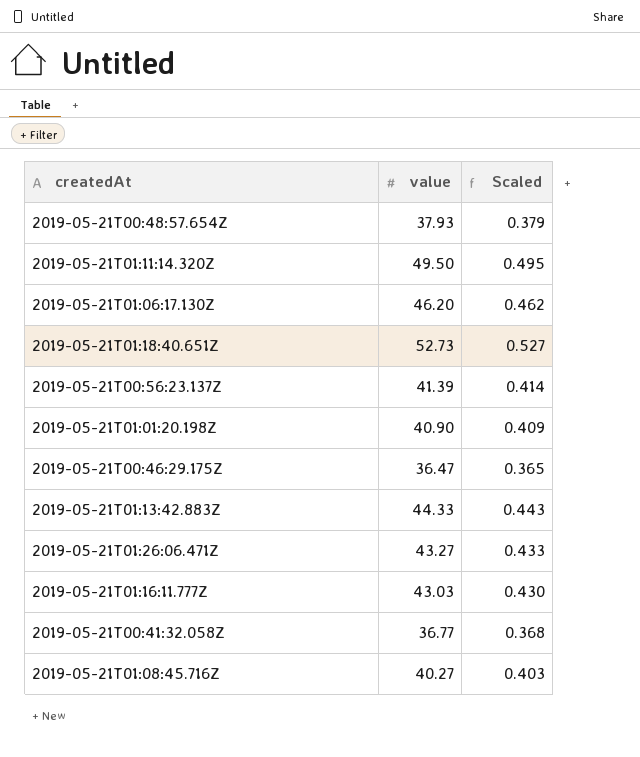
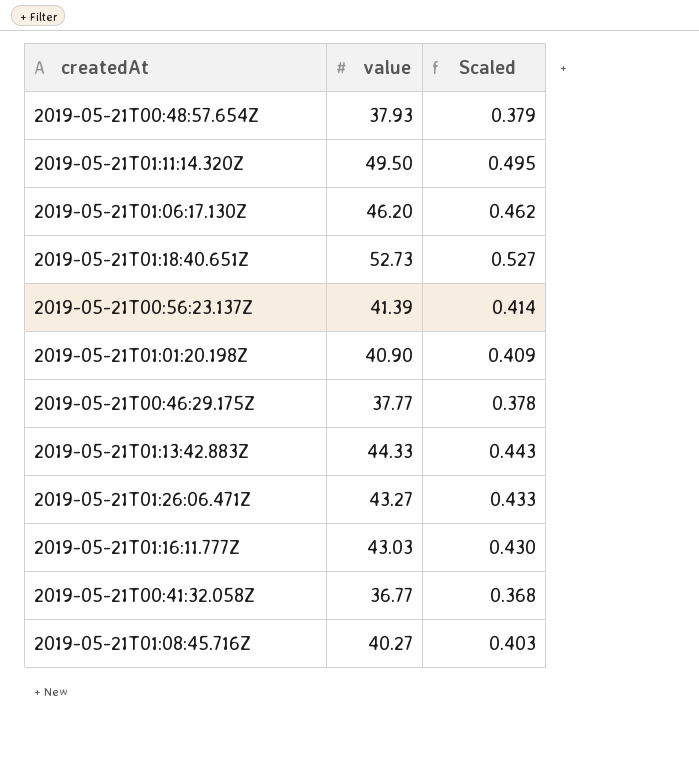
2019-05-21T00:46:29.175Z | value: 36.47 -> 37.77
2019-05-21T00:46:29.175Z | Scaled: 0.365 -> 0.378

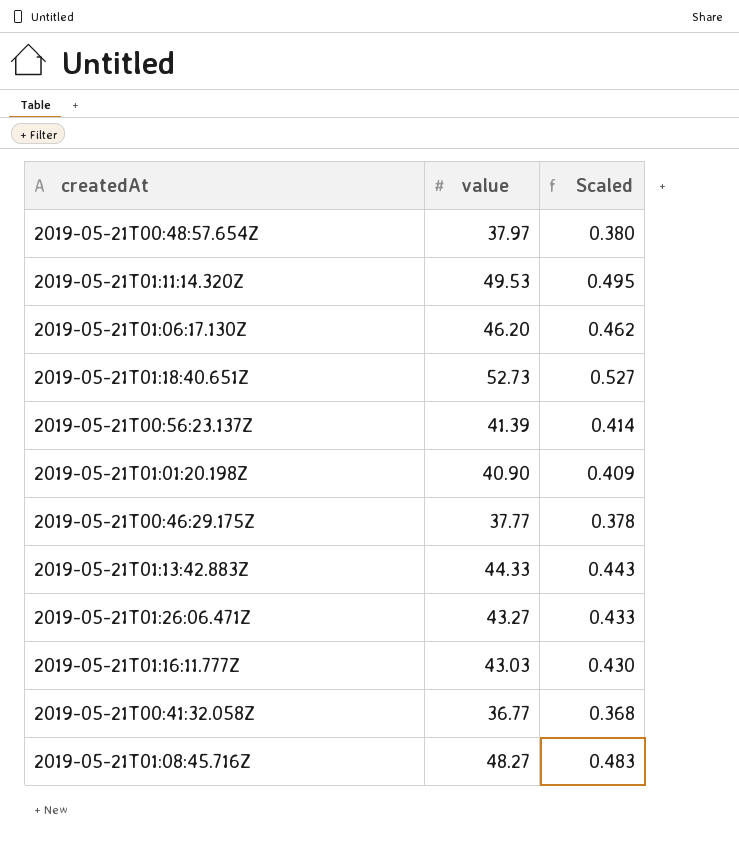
2019-05-21T00:48:57.654Z | value: 37.93 -> 37.97
2019-05-21T00:48:57.654Z | Scaled: 0.379 -> 0.380
2019-05-21T01:11:14.320Z | value: 49.50 -> 49.53
2019-05-21T01:08:45.716Z | value: 40.27 -> 48.27
2019-05-21T01:08:45.716Z | Scaled: 0.403 -> 0.483

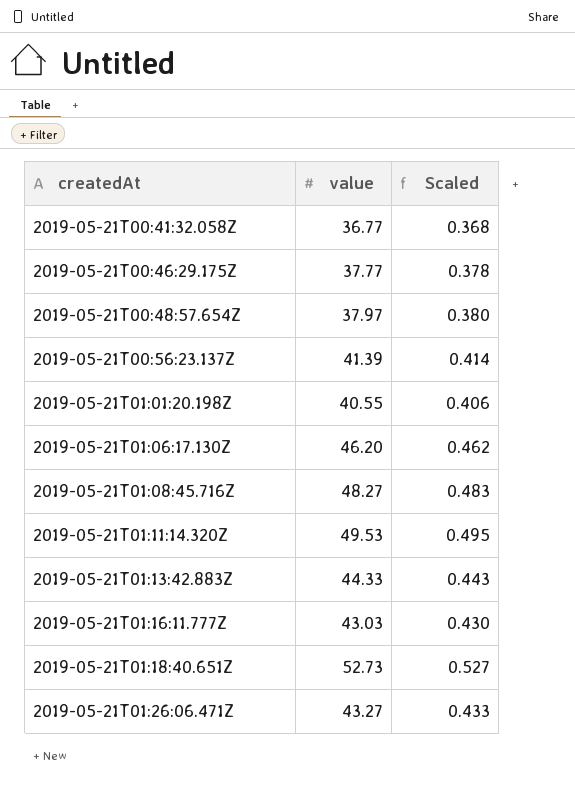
row order: none -> createdAt ascending
2019-05-21T01:01:20.198Z | value: 40.90 -> 40.55
2019-05-21T01:01:20.198Z | Scaled: 0.409 -> 0.406

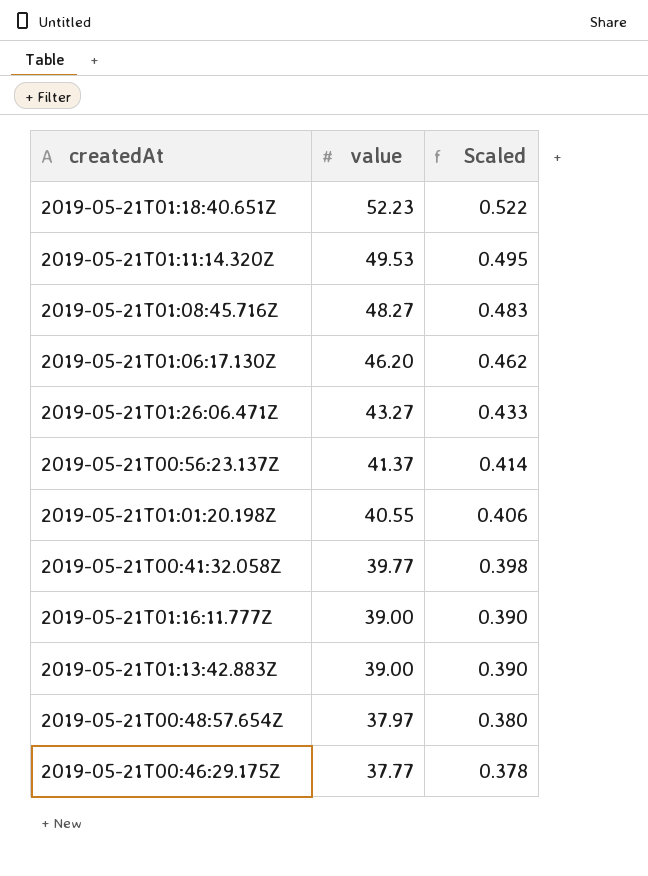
row order: createdAt ascending -> value descending
2019-05-21T01:18:40.651Z | value: 52.73 -> 52.23
2019-05-21T01:18:40.651Z | Scaled: 0.527 -> 0.522
2019-05-21T00:56:23.137Z | value: 41.39 -> 41.37
2019-05-21T00:41:32.058Z | value: 36.77 -> 39.77
2019-05-21T00:41:32.058Z | Scaled: 0.368 -> 0.398
2019-05-21T01:16:11.777Z | value: 43.03 -> 39.00
2019-05-21T01:16:11.777Z | Scaled: 0.430 -> 0.390
2019-05-21T01:13:42.883Z | value: 44.33 -> 39.00
2019-05-21T01:13:42.883Z | Scaled: 0.443 -> 0.390

